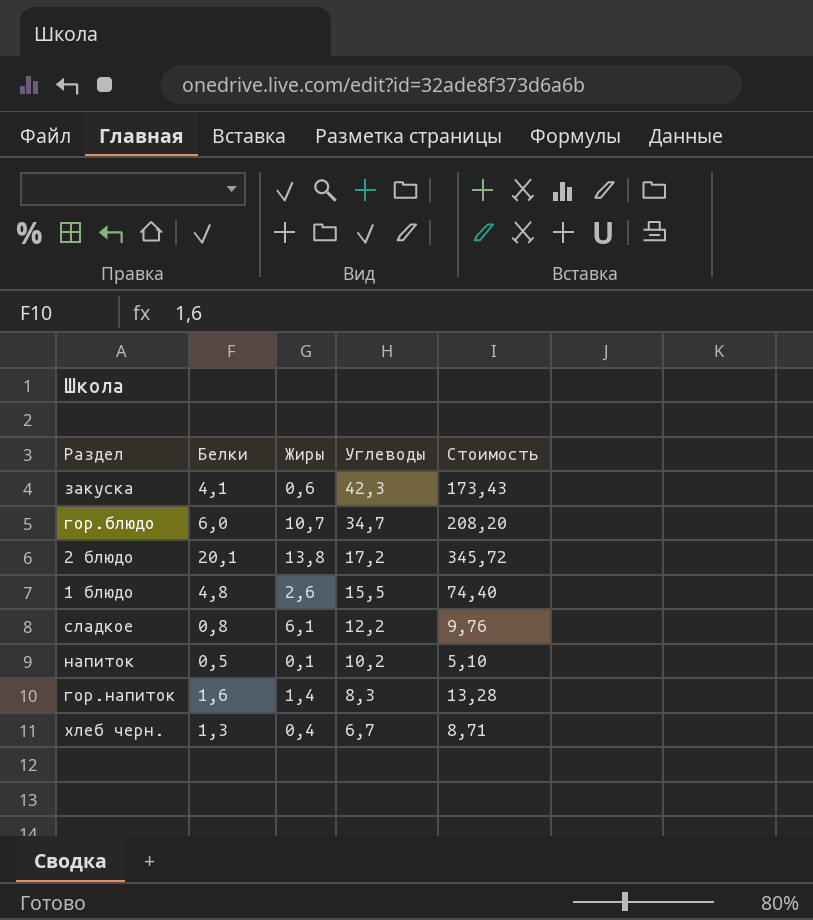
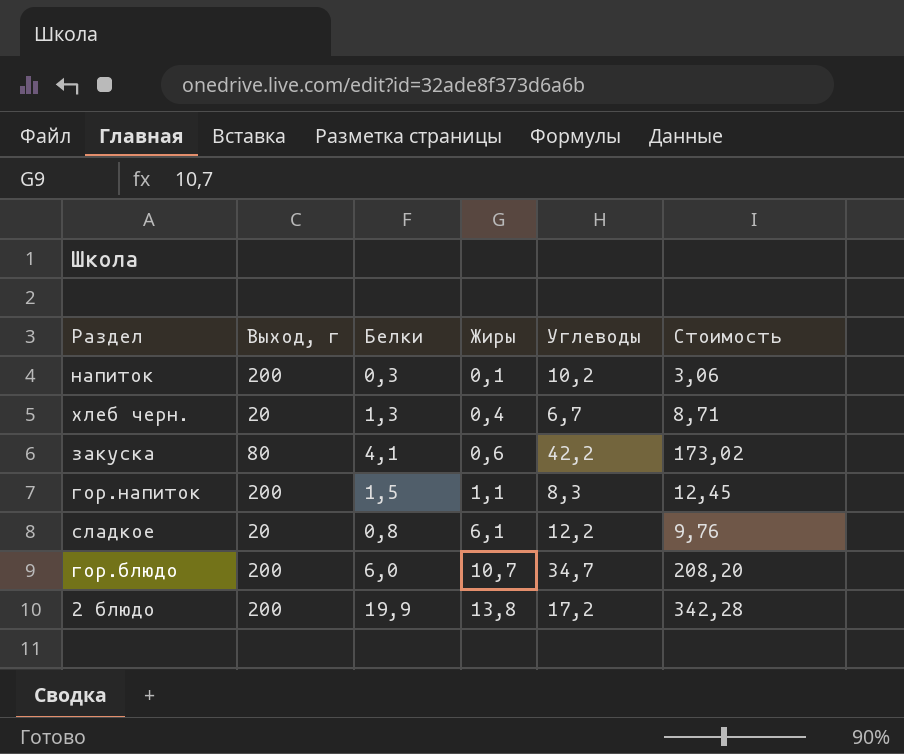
row order: Углеводы descending -> Жиры ascending
column Выход, г | position: none -> 2
row 1 блюдо: 4,8 | 2,6 | 15,5 | 74,40 -> none
напиток | Белки: 0,5 -> 0,3
напиток | Стоимость: 5,10 -> 3,06
закуска | Углеводы: 42,3 -> 42,2
закуска | Стоимость: 173,43 -> 173,02
гор.напиток | Белки: 1,6 -> 1,5
гор.напиток | Жиры: 1,4 -> 1,1
гор.напиток | Стоимость: 13,28 -> 12,45
2 блюдо | Белки: 20,1 -> 19,9
2 блюдо | Стоимость: 345,72 -> 342,28

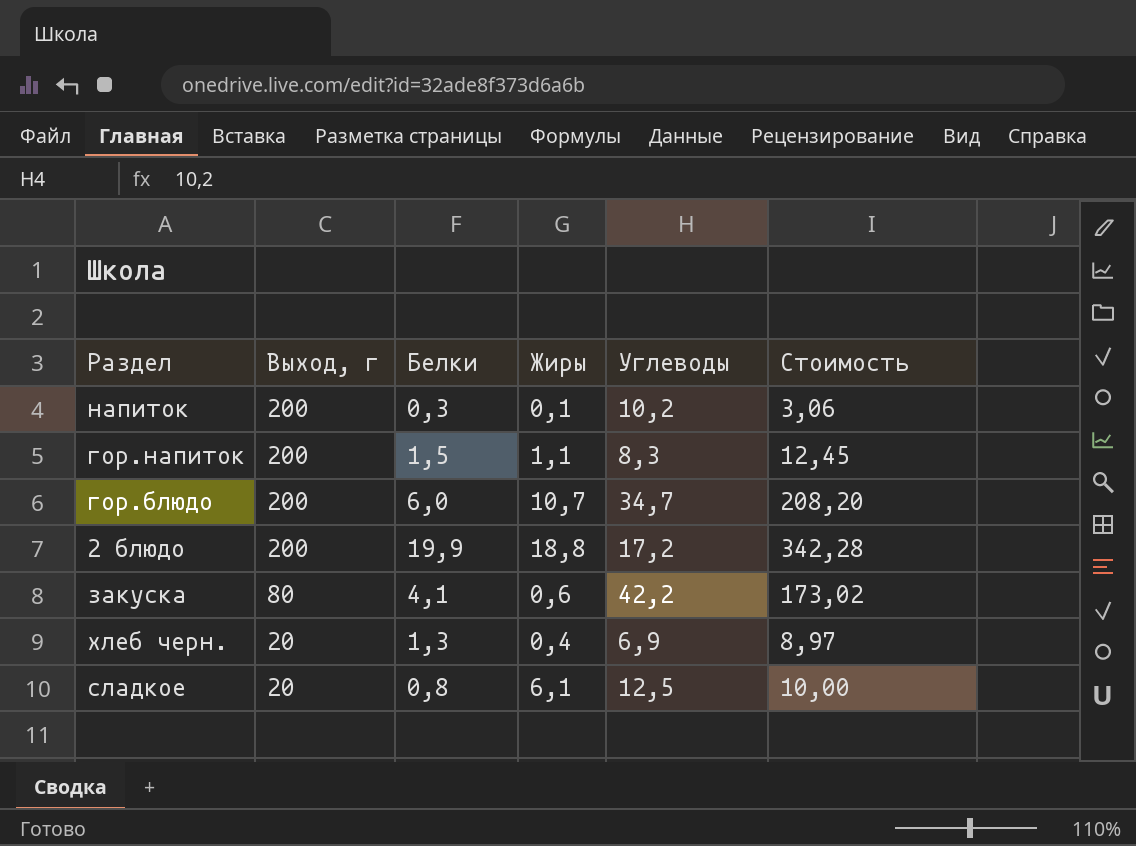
row order: Жиры ascending -> Выход, г descending
2 блюдо | Жиры: 13,8 -> 18,8
хлеб черн. | Углеводы: 6,7 -> 6,9
хлеб черн. | Стоимость: 8,71 -> 8,97
сладкое | Углеводы: 12,2 -> 12,5
сладкое | Стоимость: 9,76 -> 10,00

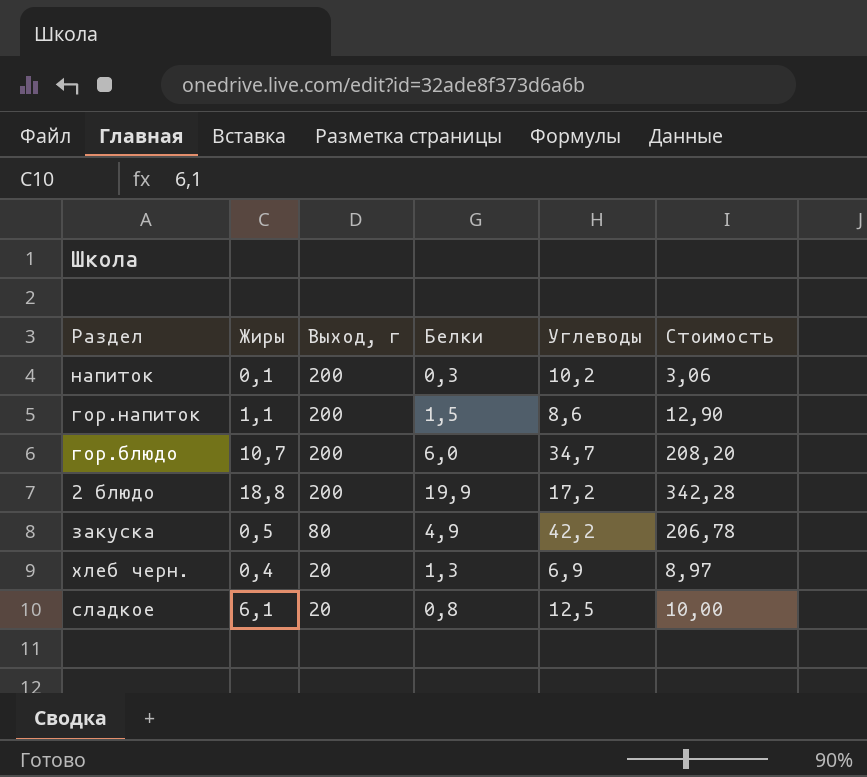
column Жиры | position: 4 -> 2
гор.напиток | Углеводы: 8,3 -> 8,6
гор.напиток | Стоимость: 12,45 -> 12,90
закуска | Жиры: 0,6 -> 0,5
закуска | Белки: 4,1 -> 4,9
закуска | Стоимость: 173,02 -> 206,78

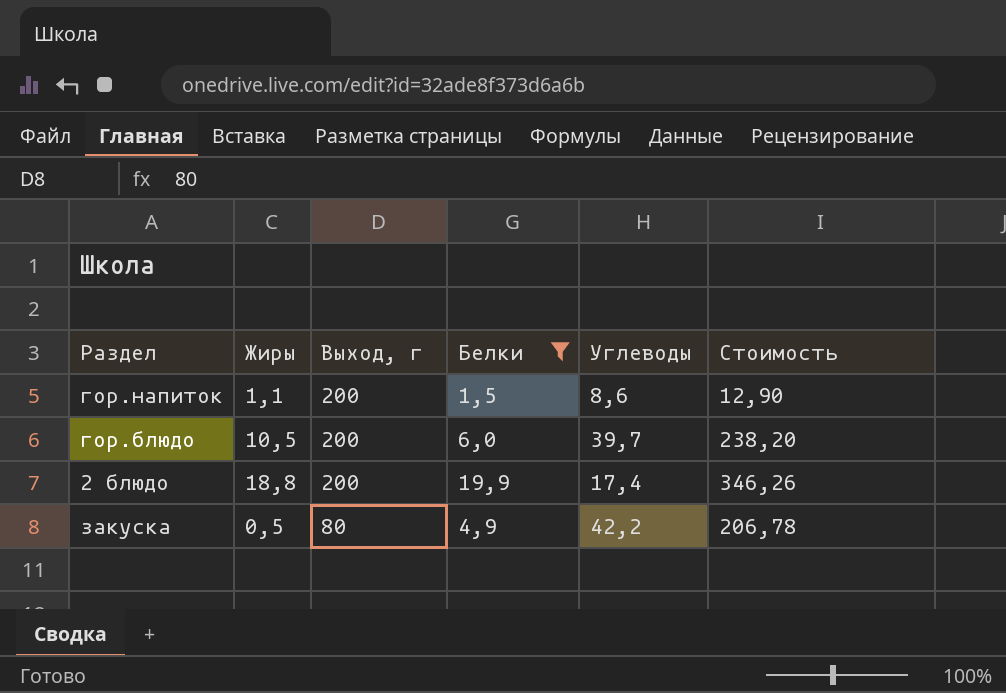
filter: none -> Белки >= 1,5
гор.блюдо | Жиры: 10,7 -> 10,5
гор.блюдо | Углеводы: 34,7 -> 39,7
гор.блюдо | Стоимость: 208,20 -> 238,20
2 блюдо | Углеводы: 17,2 -> 17,4
2 блюдо | Стоимость: 342,28 -> 346,26

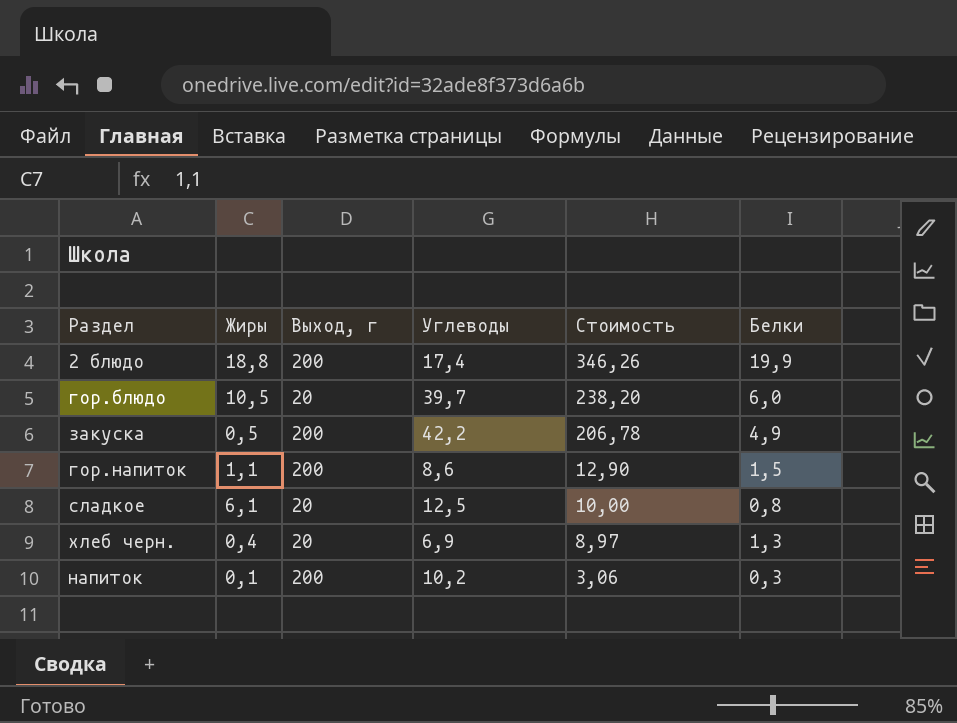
filter: Белки >= 1,5 -> none
row order: Выход, г descending -> Стоимость descending
column Белки | position: 4 -> 6
гор.блюдо | Выход, г: 200 -> 20
закуска | Выход, г: 80 -> 200

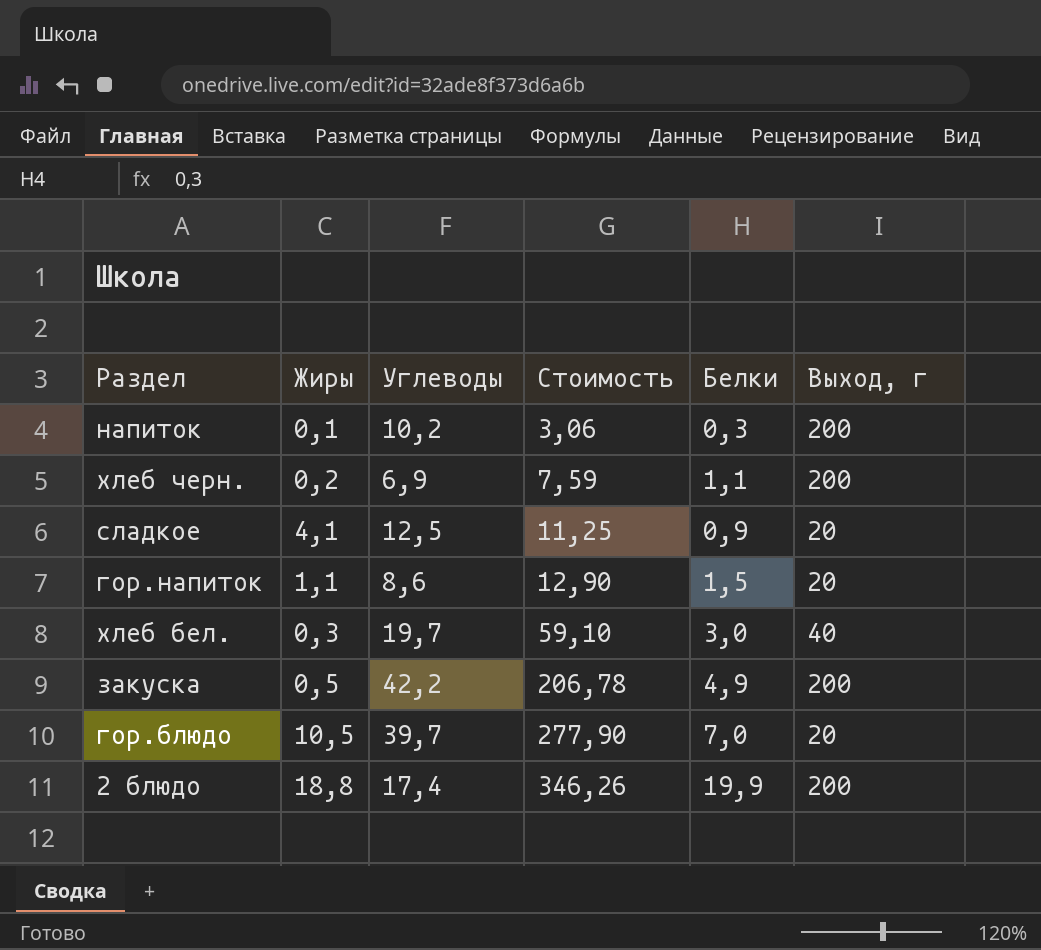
row order: Стоимость descending -> Стоимость ascending
column Выход, г | position: 3 -> 6
хлеб черн. | Жиры: 0,4 -> 0,2
хлеб черн. | Стоимость: 8,97 -> 7,59
хлеб черн. | Белки: 1,3 -> 1,1
хлеб черн. | Выход, г: 20 -> 200
сладкое | Жиры: 6,1 -> 4,1
сладкое | Стоимость: 10,00 -> 11,25
сладкое | Белки: 0,8 -> 0,9
гор.напиток | Выход, г: 200 -> 20
row хлеб бел.: none -> 0,3 | 19,7 | 59,10 | 3,0 | 40
гор.блюдо | Стоимость: 238,20 -> 277,90
гор.блюдо | Белки: 6,0 -> 7,0

